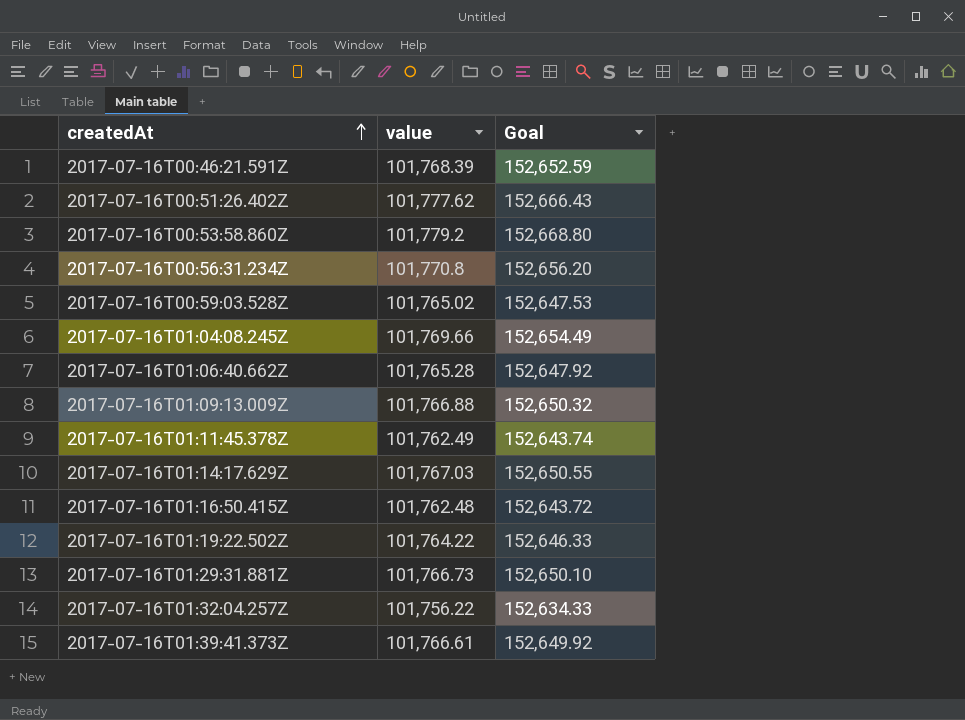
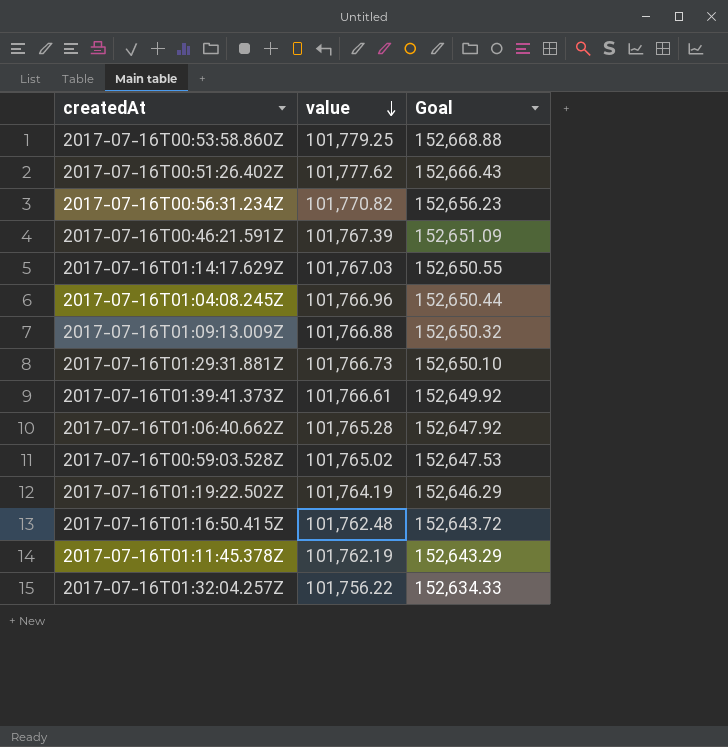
row order: createdAt ascending -> value descending
2017-07-16T00:53:58.860Z | value: 101,779.2 -> 101,779.25
2017-07-16T00:53:58.860Z | Goal: 152,668.80 -> 152,668.88
2017-07-16T00:56:31.234Z | value: 101,770.8 -> 101,770.82
2017-07-16T00:56:31.234Z | Goal: 152,656.20 -> 152,656.23
2017-07-16T00:46:21.591Z | value: 101,768.39 -> 101,767.39
2017-07-16T00:46:21.591Z | Goal: 152,652.59 -> 152,651.09
2017-07-16T01:04:08.245Z | value: 101,769.66 -> 101,766.96
2017-07-16T01:04:08.245Z | Goal: 152,654.49 -> 152,650.44
2017-07-16T01:19:22.502Z | value: 101,764.22 -> 101,764.19
2017-07-16T01:19:22.502Z | Goal: 152,646.33 -> 152,646.29
2017-07-16T01:11:45.378Z | value: 101,762.49 -> 101,762.19
2017-07-16T01:11:45.378Z | Goal: 152,643.74 -> 152,643.29

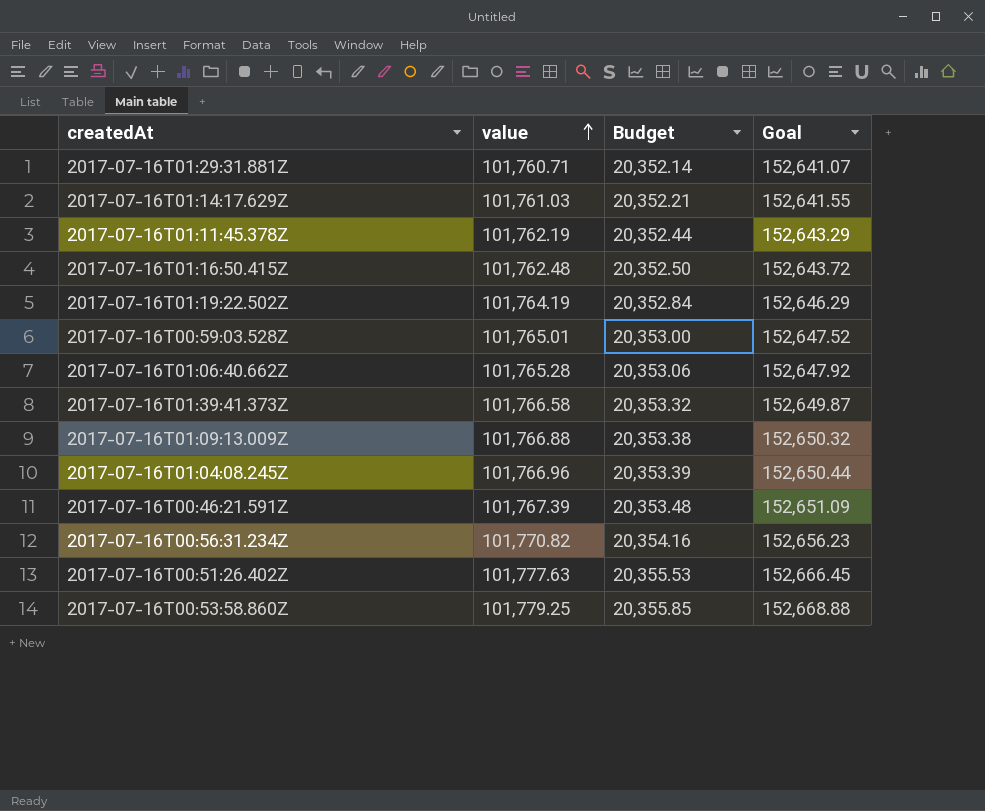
row order: value descending -> value ascending
column Budget | formula: none -> [value] * 0.2
row 2017-07-16T01:32:04.257Z: 101,756.22 | 152,634.33 -> none
2017-07-16T01:29:31.881Z | value: 101,766.73 -> 101,760.71
2017-07-16T01:29:31.881Z | Goal: 152,650.10 -> 152,641.07
2017-07-16T01:14:17.629Z | value: 101,767.03 -> 101,761.03
2017-07-16T01:14:17.629Z | Goal: 152,650.55 -> 152,641.55
2017-07-16T00:59:03.528Z | value: 101,765.02 -> 101,765.01
2017-07-16T00:59:03.528Z | Goal: 152,647.53 -> 152,647.52
2017-07-16T01:39:41.373Z | value: 101,766.61 -> 101,766.58
2017-07-16T01:39:41.373Z | Goal: 152,649.92 -> 152,649.87
2017-07-16T00:51:26.402Z | value: 101,777.62 -> 101,777.63
2017-07-16T00:51:26.402Z | Goal: 152,666.43 -> 152,666.45

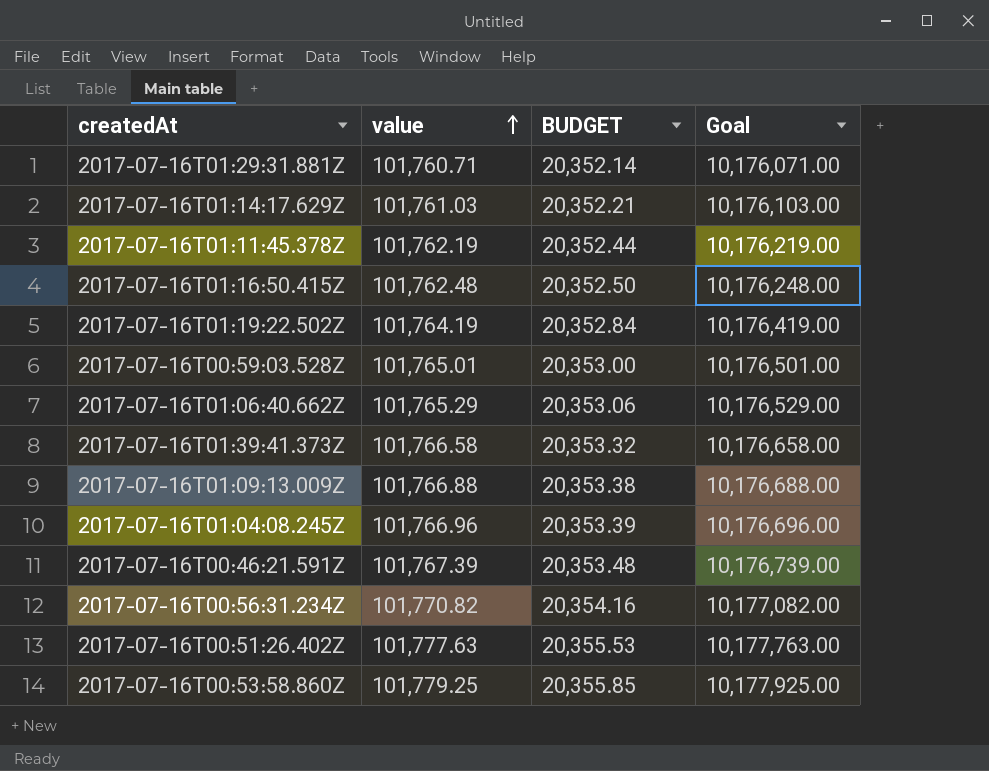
column name: Budget -> BUDGET
column Goal | formula: [value] * 1.5 -> [value] * 100
2017-07-16T01:06:40.662Z | value: 101,765.28 -> 101,765.29

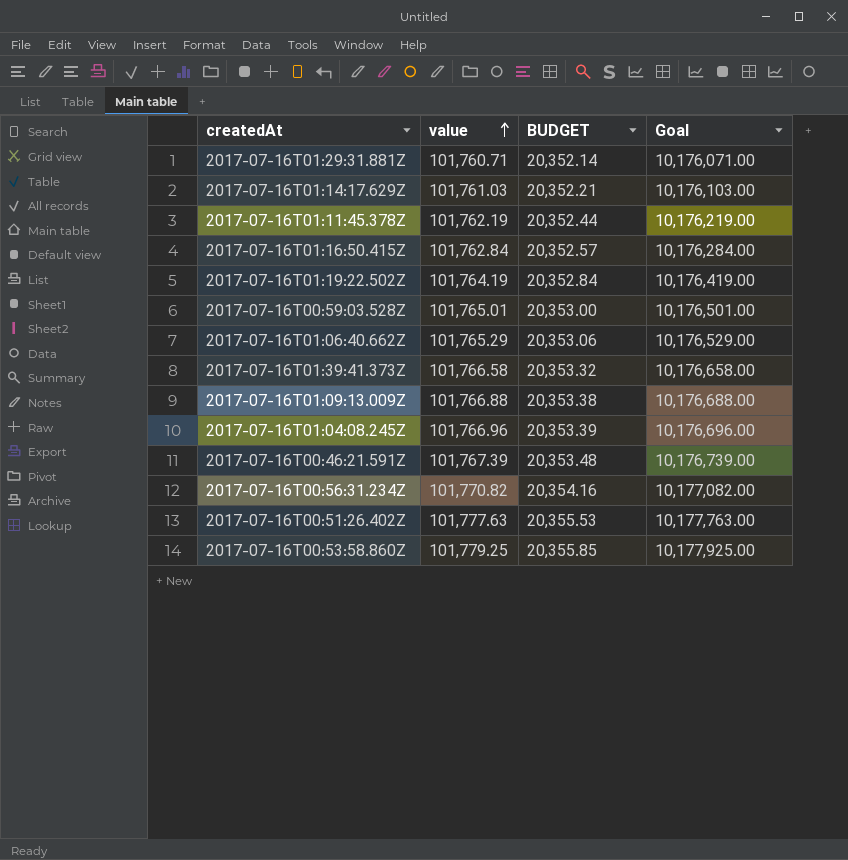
2017-07-16T01:16:50.415Z | value: 101,762.48 -> 101,762.84
2017-07-16T01:16:50.415Z | BUDGET: 20,352.50 -> 20,352.57
2017-07-16T01:16:50.415Z | Goal: 10,176,248.00 -> 10,176,284.00

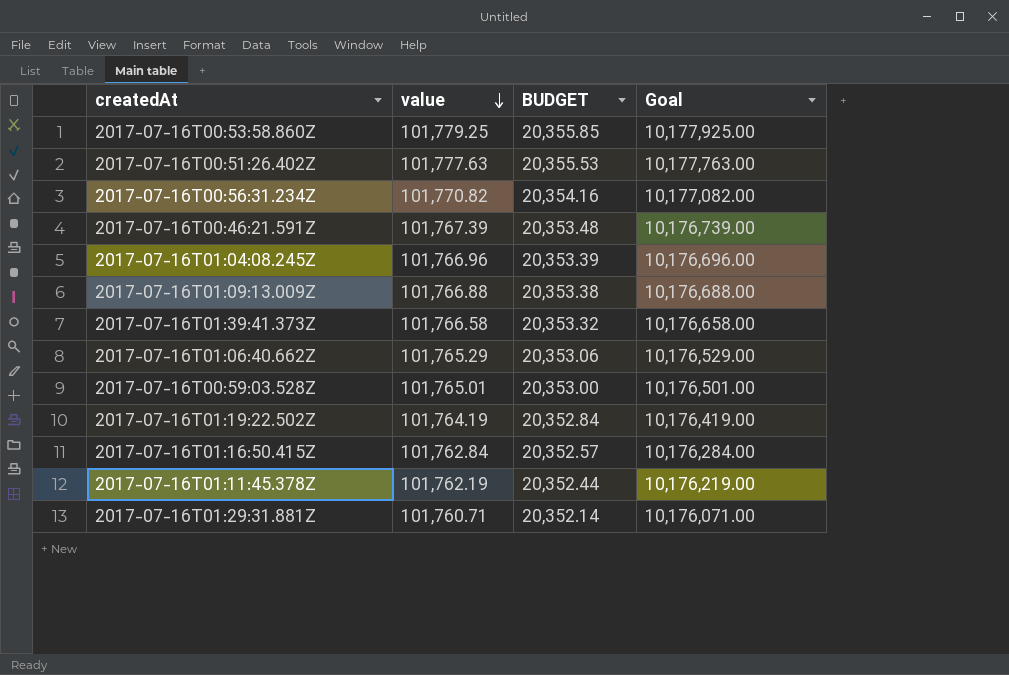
row order: value ascending -> value descending
row 2017-07-16T01:14:17.629Z: 101,761.03 | 20,352.21 | 10,176,103.00 -> none

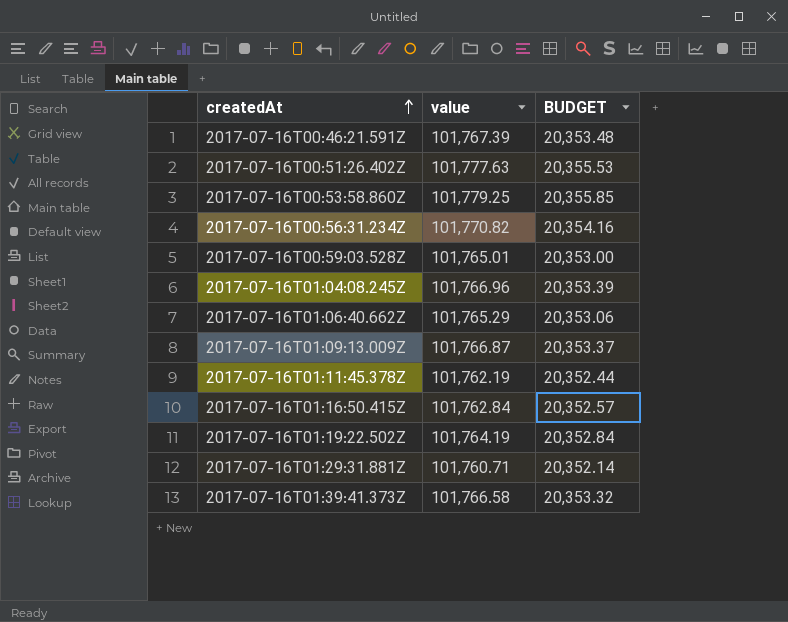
row order: value descending -> createdAt ascending
column Goal | formula: [value] * 100 -> none
2017-07-16T01:09:13.009Z | value: 101,766.88 -> 101,766.87
2017-07-16T01:09:13.009Z | BUDGET: 20,353.38 -> 20,353.37

